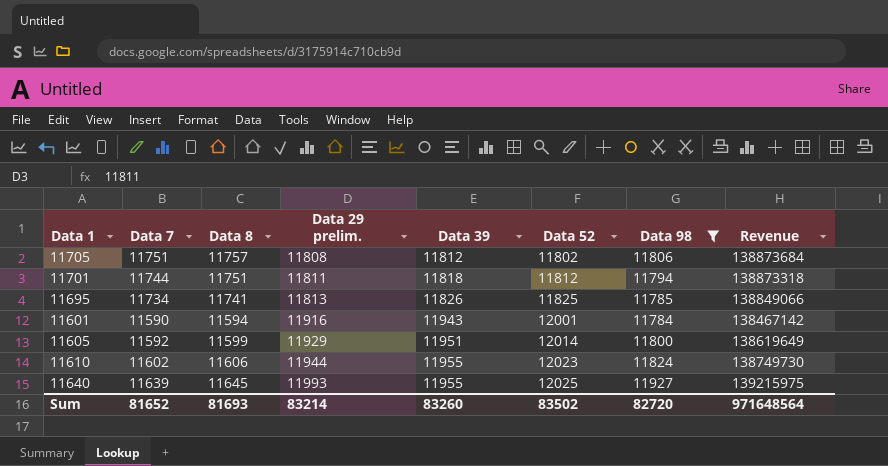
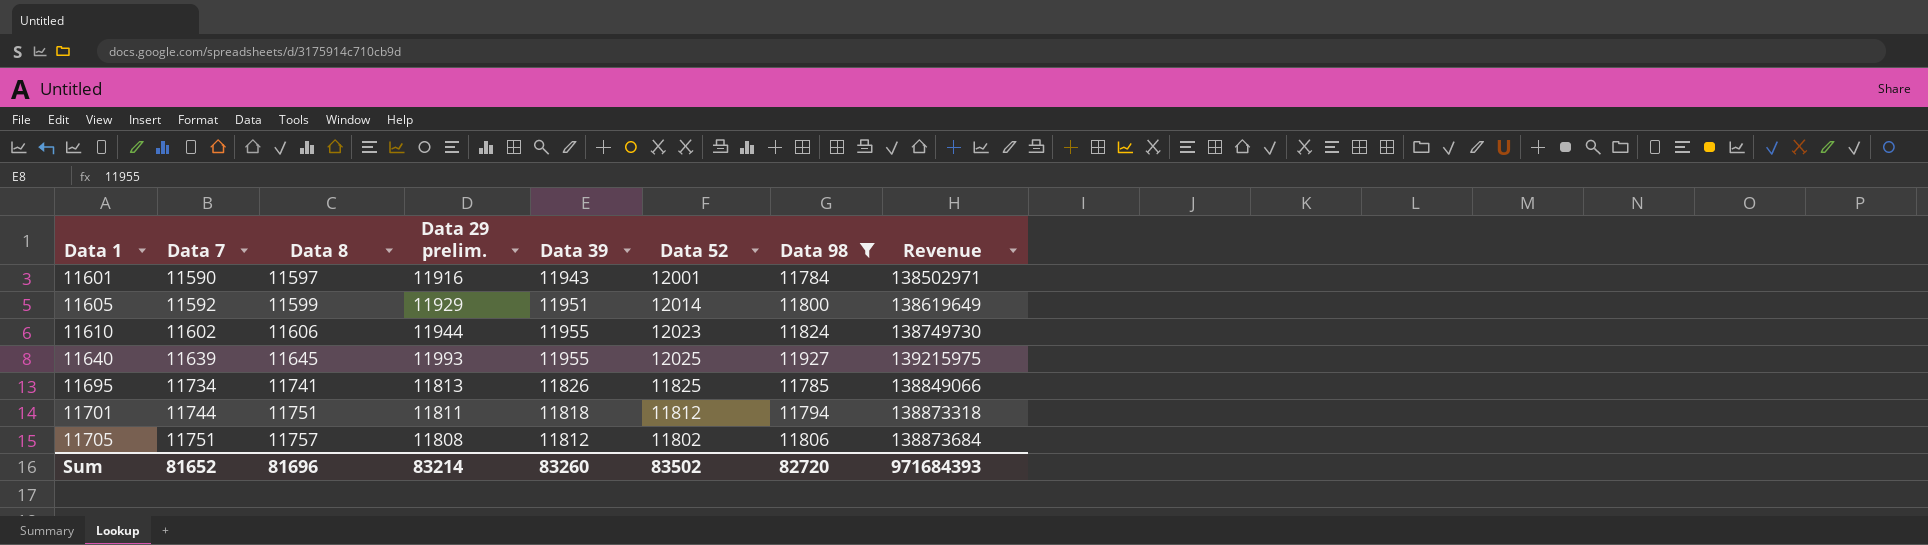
row order: Data 29 prelim. ascending -> Data 1 ascending
11601 | Data 8: 11594 -> 11597
11601 | Revenue: 138467142 -> 138502971
Sum | Data 8: 81693 -> 81696
Sum | Revenue: 971648564 -> 971684393

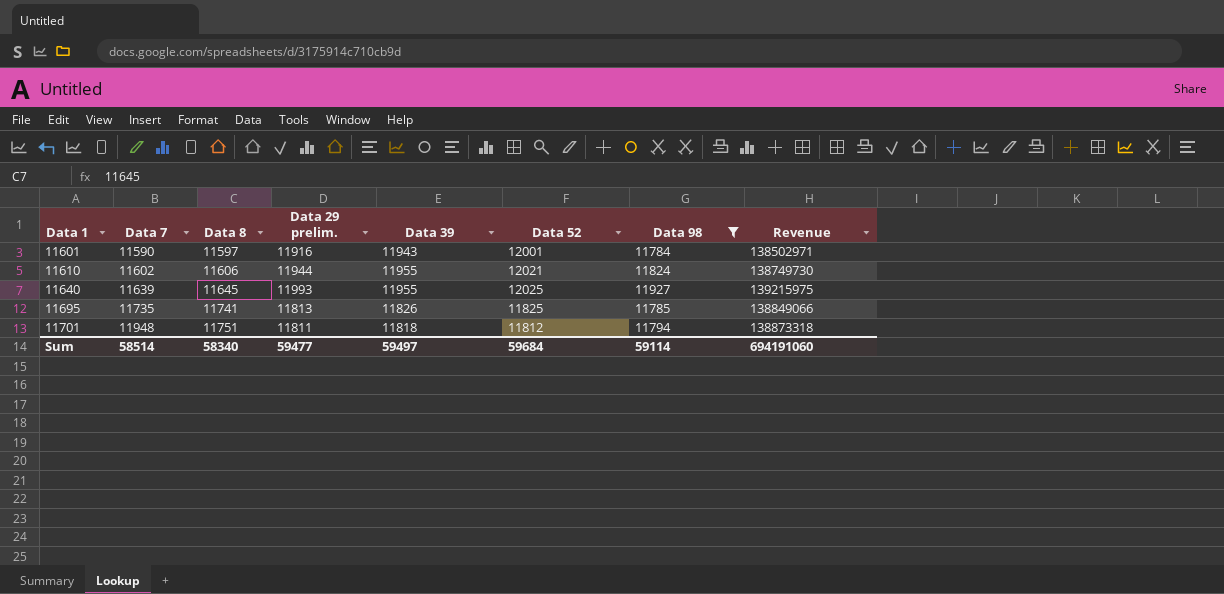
row 11605: 11592 | 11599 | 11929 | 11951 | 12014 | 11800 | 138619649 -> none
row 11705: 11751 | 11757 | 11808 | 11812 | 11802 | 11806 | 138873684 -> none
11610 | Data 52: 12023 -> 12021
11695 | Data 7: 11734 -> 11735
11701 | Data 7: 11744 -> 11948
Sum | Data 7: 81652 -> 58514
Sum | Data 8: 81696 -> 58340
Sum | Data 29 prelim.: 83214 -> 59477
Sum | Data 39: 83260 -> 59497
Sum | Data 52: 83502 -> 59684
Sum | Data 98: 82720 -> 59114
Sum | Revenue: 971684393 -> 694191060

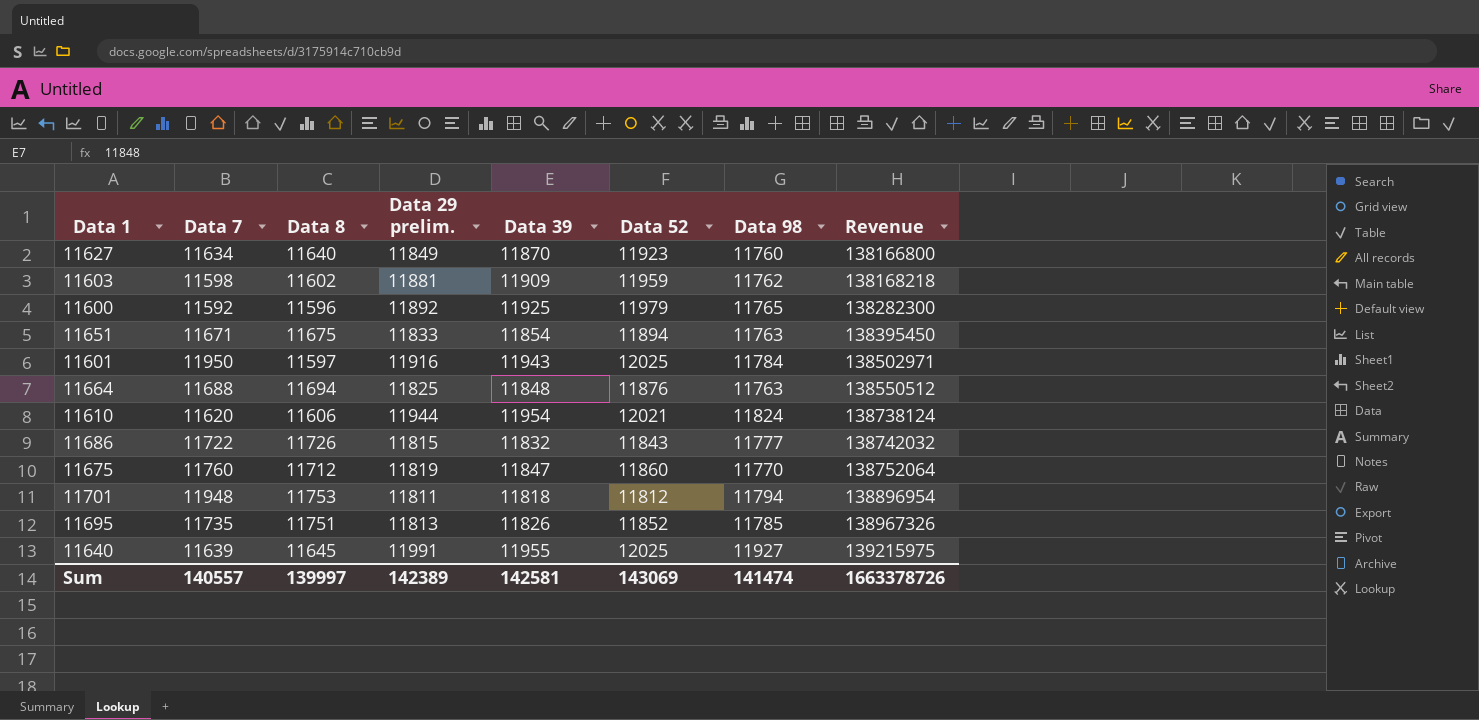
filter: Data 98 >= 11784 -> none
row order: Data 1 ascending -> Revenue ascending
11601 | Data 7: 11590 -> 11950
11601 | Data 52: 12001 -> 12025
11610 | Data 7: 11602 -> 11620
11610 | Data 39: 11955 -> 11954
11610 | Revenue: 138749730 -> 138738124
11701 | Data 8: 11751 -> 11753
11701 | Revenue: 138873318 -> 138896954
11695 | Data 8: 11741 -> 11751
11695 | Data 52: 11825 -> 11852
11695 | Revenue: 138849066 -> 138967326
11640 | Data 29 prelim.: 11993 -> 11991
Sum | Data 7: 58514 -> 140557
Sum | Data 8: 58340 -> 139997
Sum | Data 29 prelim.: 59477 -> 142389
Sum | Data 39: 59497 -> 142581
Sum | Data 52: 59684 -> 143069
Sum | Data 98: 59114 -> 141474
Sum | Revenue: 694191060 -> 1663378726

